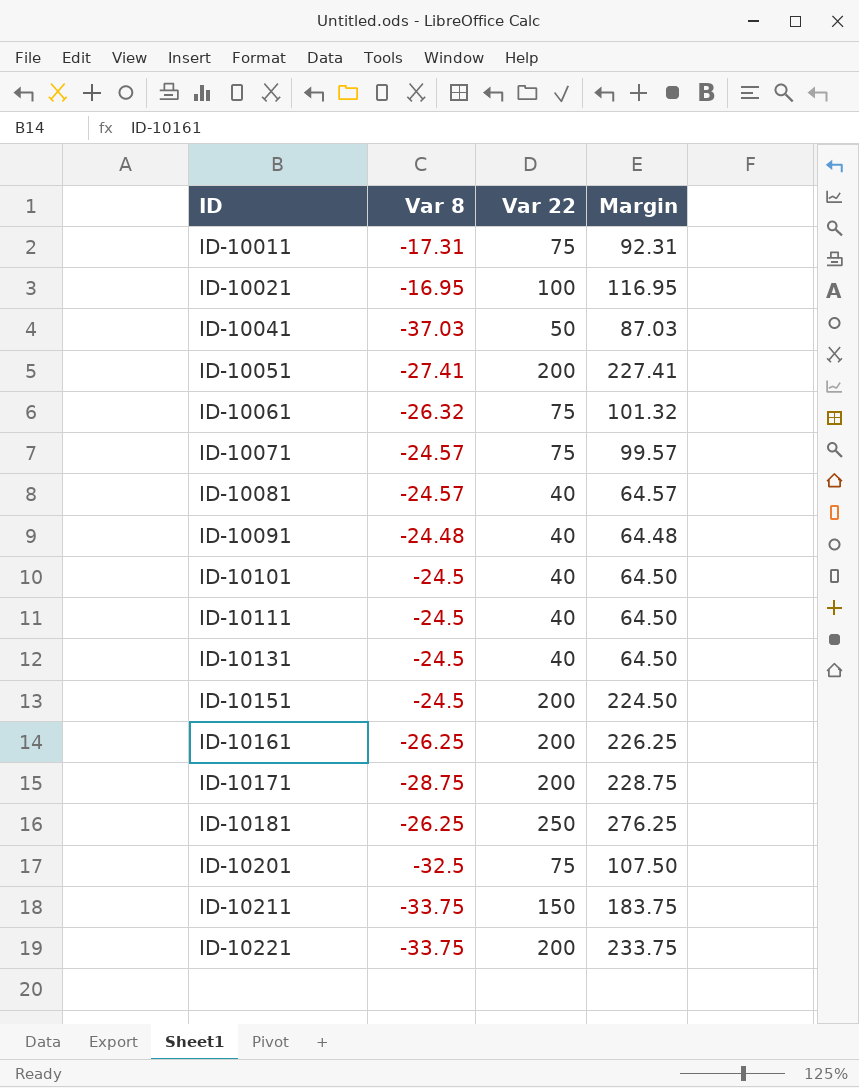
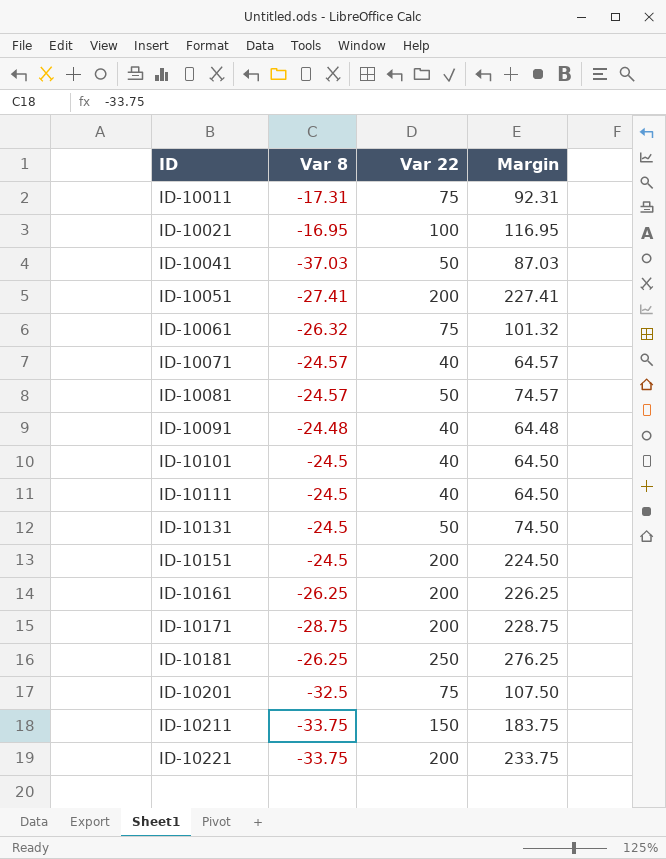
ID-10071 | Var 22: 75 -> 40
ID-10071 | Margin: 99.57 -> 64.57
ID-10081 | Var 22: 40 -> 50
ID-10081 | Margin: 64.57 -> 74.57
ID-10131 | Var 22: 40 -> 50
ID-10131 | Margin: 64.50 -> 74.50

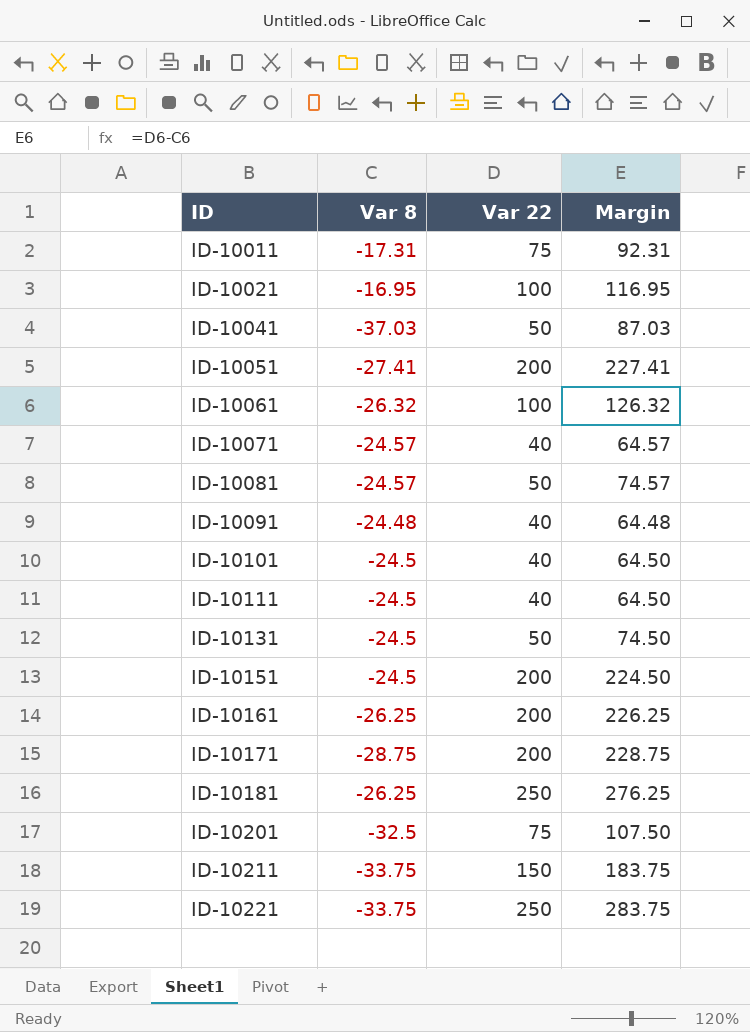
ID-10061 | Var 22: 75 -> 100
ID-10061 | Margin: 101.32 -> 126.32
ID-10221 | Var 22: 200 -> 250
ID-10221 | Margin: 233.75 -> 283.75

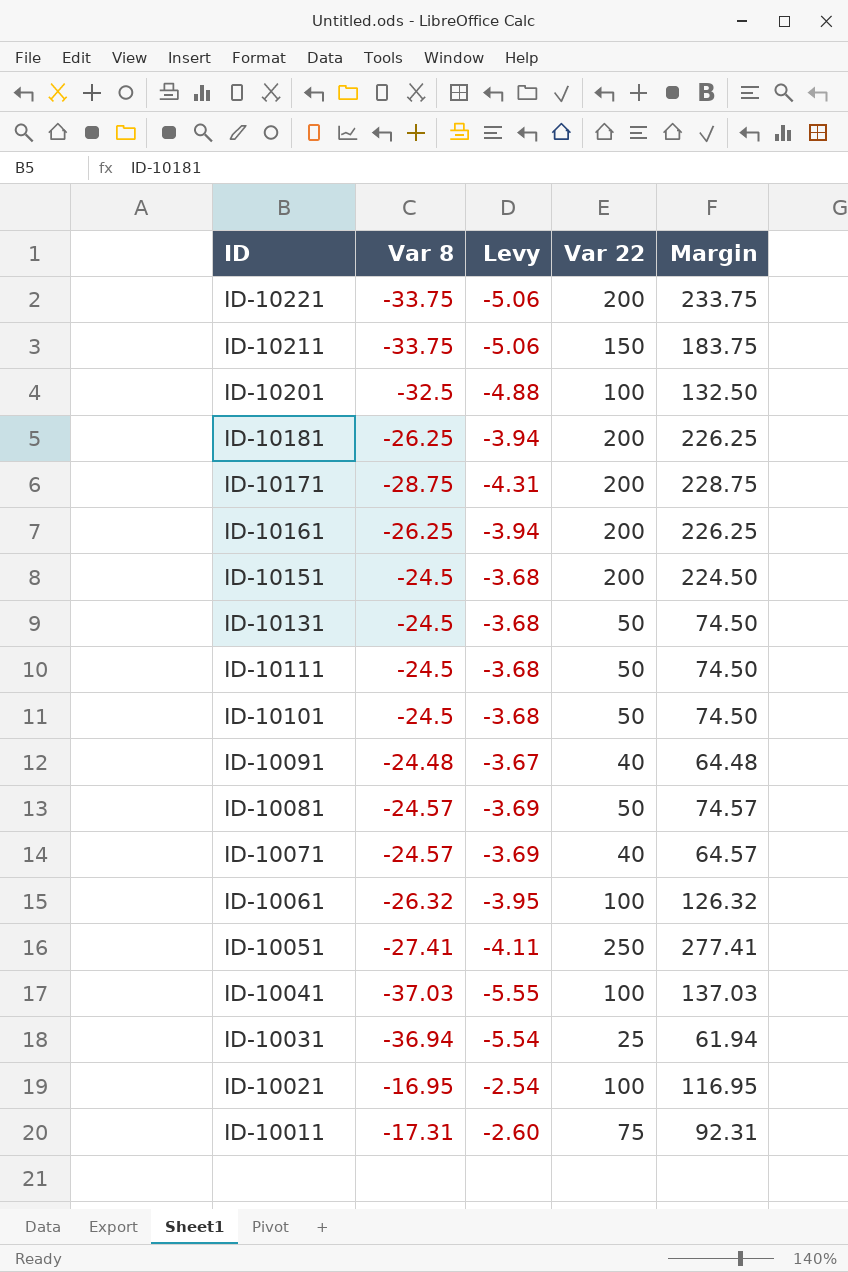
row order: ID ascending -> ID descending
column Levy | formula: none -> [Var 8] * 0.15
ID-10221 | Var 22: 250 -> 200
ID-10221 | Margin: 283.75 -> 233.75
ID-10201 | Var 22: 75 -> 100
ID-10201 | Margin: 107.50 -> 132.50
ID-10181 | Var 22: 250 -> 200
ID-10181 | Margin: 276.25 -> 226.25
ID-10111 | Var 22: 40 -> 50
ID-10111 | Margin: 64.50 -> 74.50
ID-10101 | Var 22: 40 -> 50
ID-10101 | Margin: 64.50 -> 74.50
ID-10051 | Var 22: 200 -> 250
ID-10051 | Margin: 227.41 -> 277.41
ID-10041 | Var 22: 50 -> 100
ID-10041 | Margin: 87.03 -> 137.03
row ID-10031: none -> -36.94 | -5.54 | 25 | 61.94

